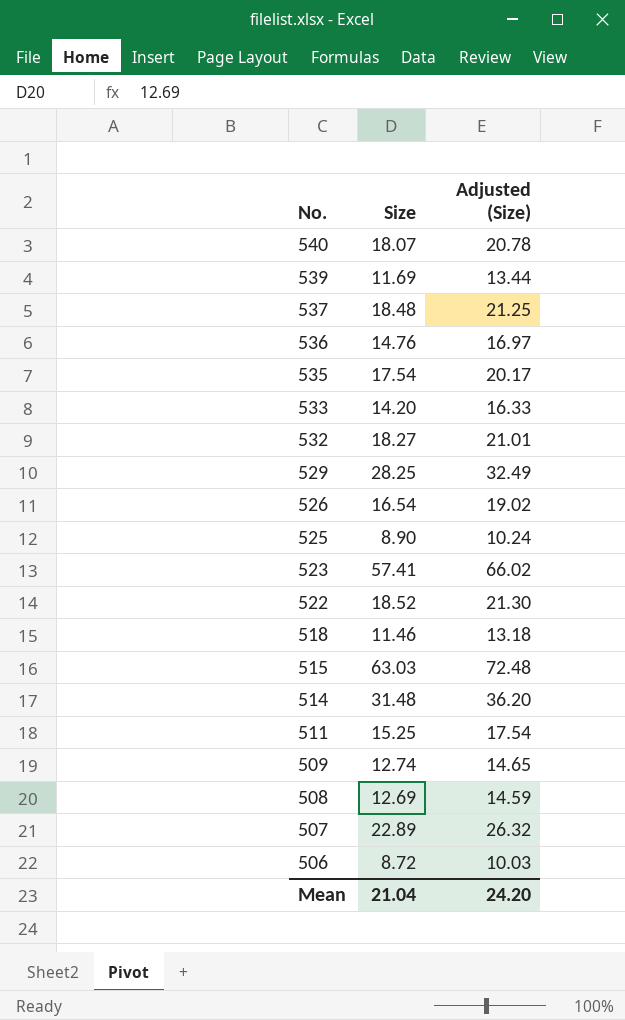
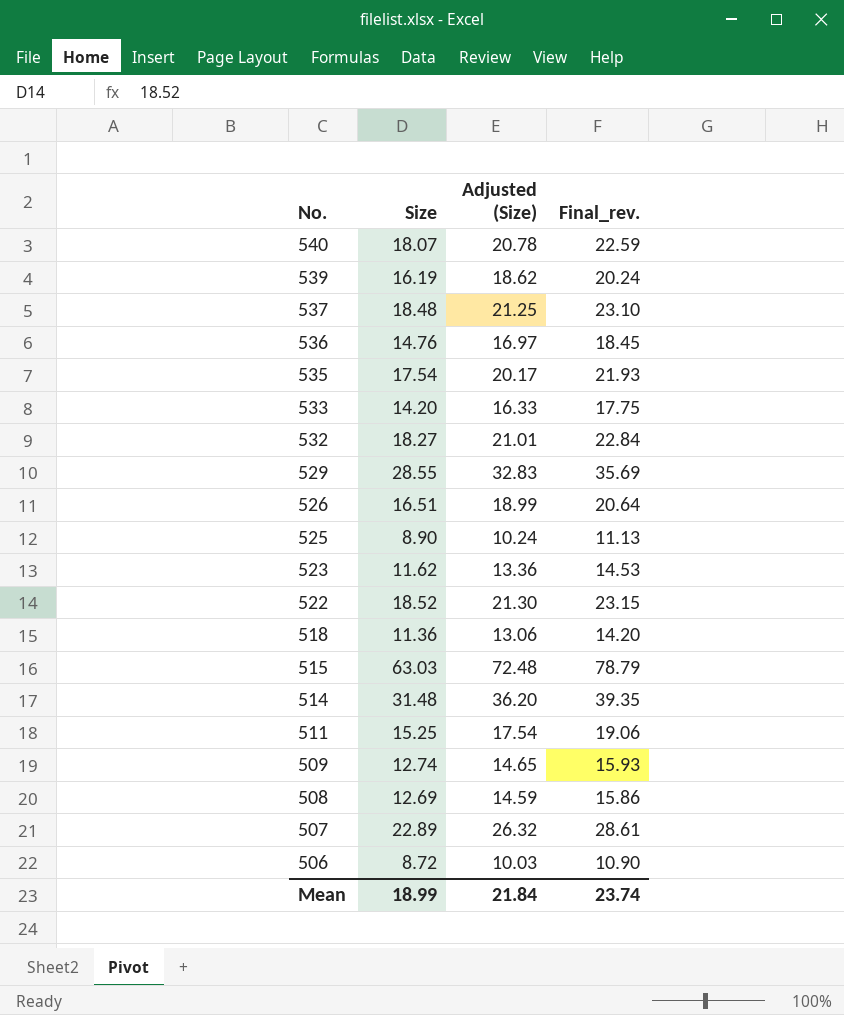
column Final_rev. | formula: none -> [Size] * 1.25
539 | Size: 11.69 -> 16.19
539 | Adjusted (Size): 13.44 -> 18.62
529 | Size: 28.25 -> 28.55
529 | Adjusted (Size): 32.49 -> 32.83
526 | Size: 16.54 -> 16.51
526 | Adjusted (Size): 19.02 -> 18.99
523 | Size: 57.41 -> 11.62
523 | Adjusted (Size): 66.02 -> 13.36
518 | Size: 11.46 -> 11.36
518 | Adjusted (Size): 13.18 -> 13.06
Mean | Size: 21.04 -> 18.99
Mean | Adjusted (Size): 24.20 -> 21.84

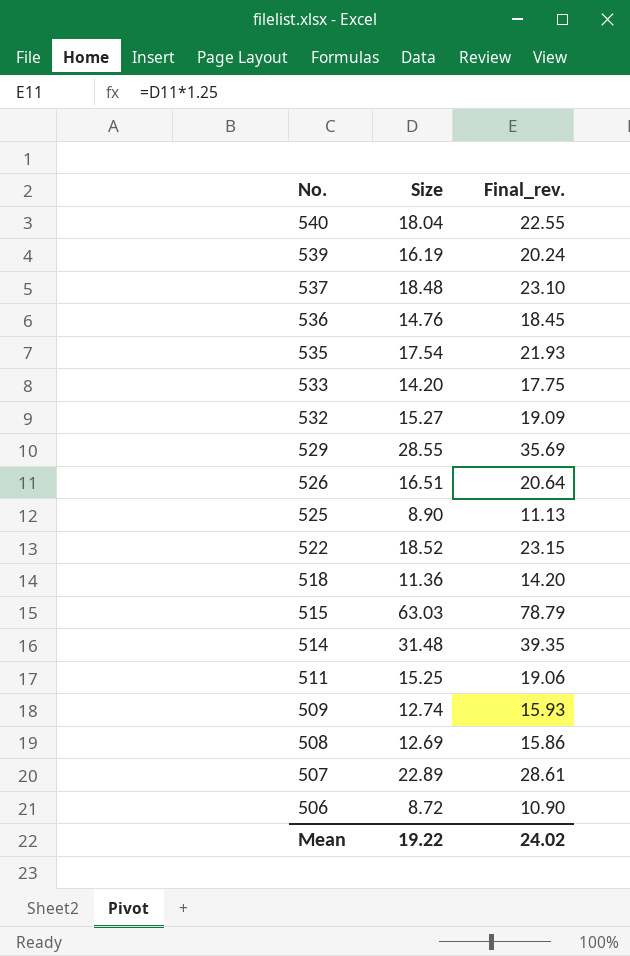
column Adjusted (Size) | formula: [Size] * 1.15 -> none
row 523: 11.62 | 13.36 | 14.53 -> none
540 | Size: 18.07 -> 18.04
540 | Final_rev.: 22.59 -> 22.55
532 | Size: 18.27 -> 15.27
532 | Final_rev.: 22.84 -> 19.09
Mean | Size: 18.99 -> 19.22
Mean | Final_rev.: 23.74 -> 24.02

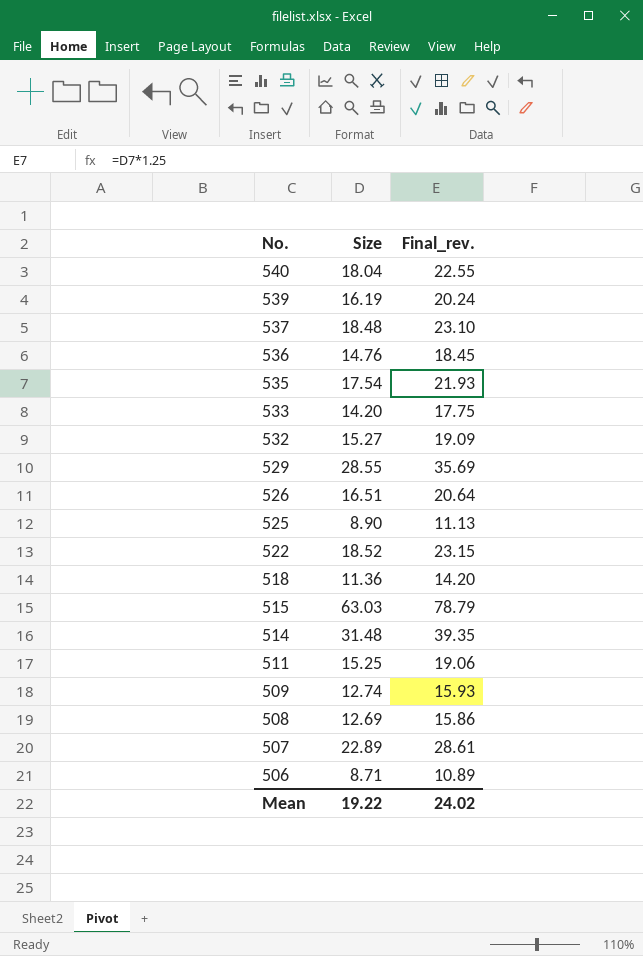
506 | Size: 8.72 -> 8.71
506 | Final_rev.: 10.90 -> 10.89

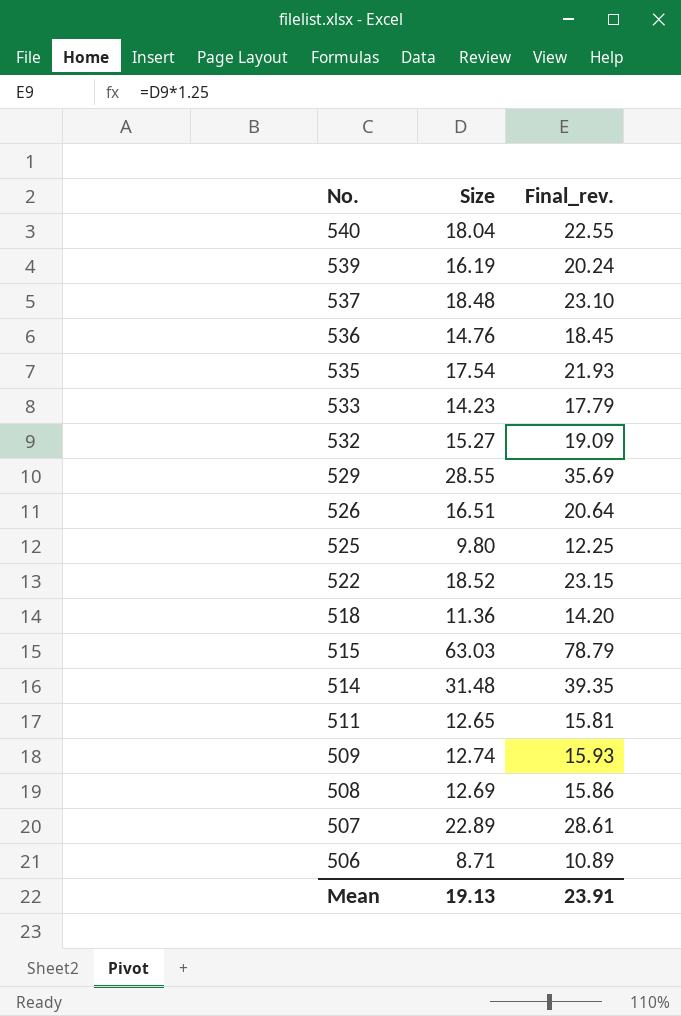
533 | Size: 14.20 -> 14.23
533 | Final_rev.: 17.75 -> 17.79
525 | Size: 8.90 -> 9.80
525 | Final_rev.: 11.13 -> 12.25
511 | Size: 15.25 -> 12.65
511 | Final_rev.: 19.06 -> 15.81
Mean | Size: 19.22 -> 19.13
Mean | Final_rev.: 24.02 -> 23.91

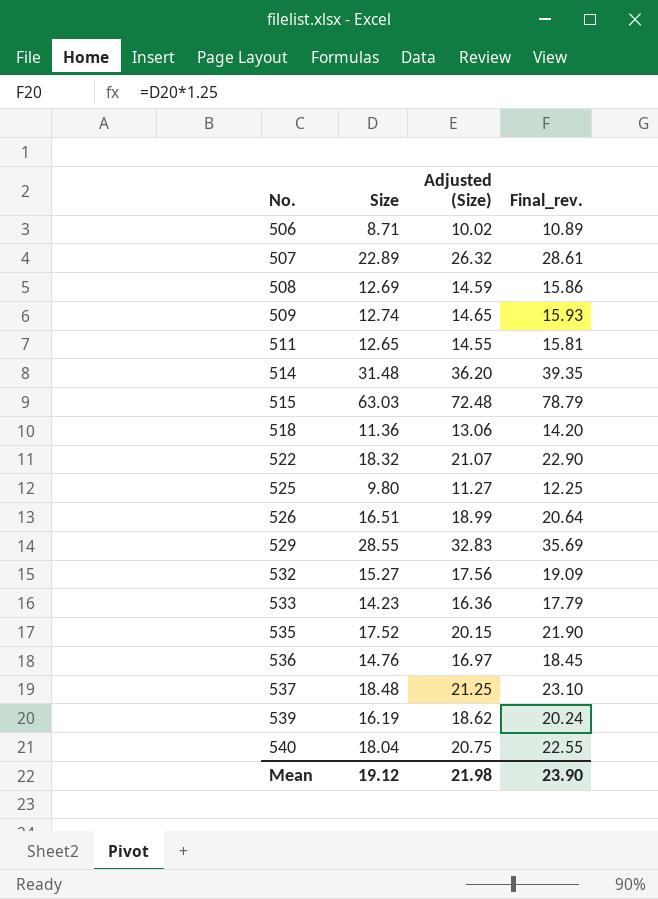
row order: No. descending -> No. ascending
column Adjusted (Size) | formula: none -> [Size] * 1.15
522 | Size: 18.52 -> 18.32
522 | Final_rev.: 23.15 -> 22.90
535 | Size: 17.54 -> 17.52
535 | Final_rev.: 21.93 -> 21.90
Mean | Size: 19.13 -> 19.12
Mean | Final_rev.: 23.91 -> 23.90

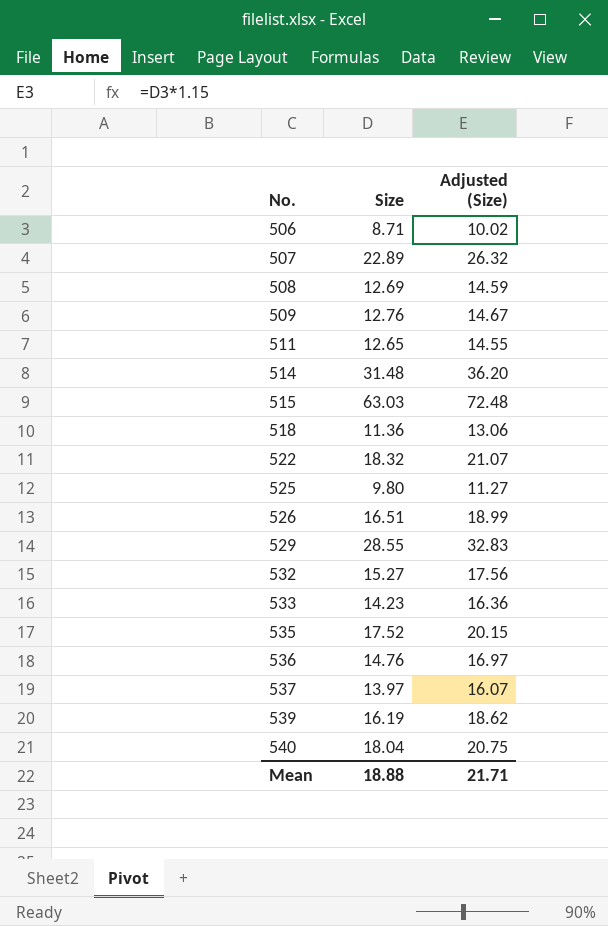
column Final_rev. | formula: [Size] * 1.25 -> none
509 | Size: 12.74 -> 12.76
509 | Adjusted (Size): 14.65 -> 14.67
537 | Size: 18.48 -> 13.97
537 | Adjusted (Size): 21.25 -> 16.07
Mean | Size: 19.12 -> 18.88
Mean | Adjusted (Size): 21.98 -> 21.71

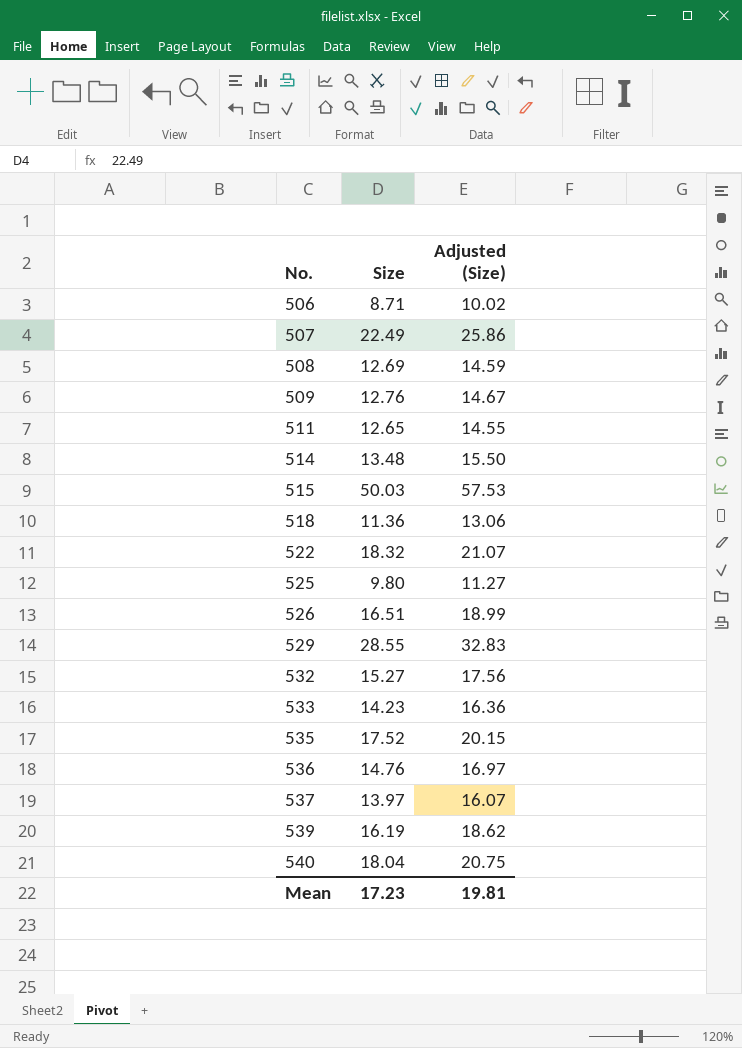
507 | Size: 22.89 -> 22.49
507 | Adjusted (Size): 26.32 -> 25.86
514 | Size: 31.48 -> 13.48
514 | Adjusted (Size): 36.20 -> 15.50
515 | Size: 63.03 -> 50.03
515 | Adjusted (Size): 72.48 -> 57.53
Mean | Size: 18.88 -> 17.23
Mean | Adjusted (Size): 21.71 -> 19.81

